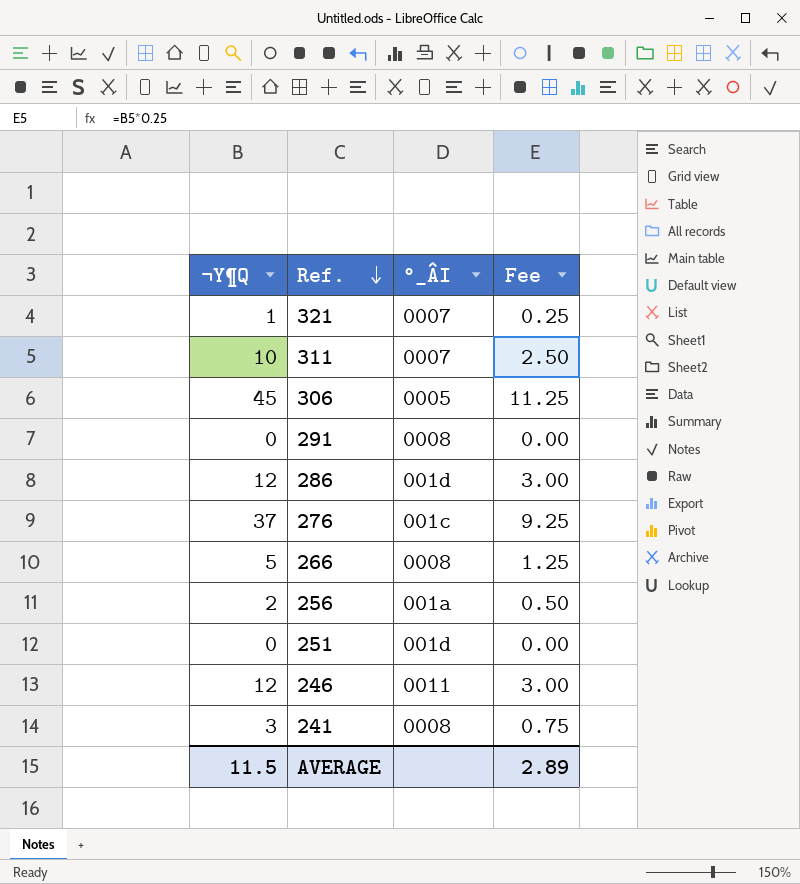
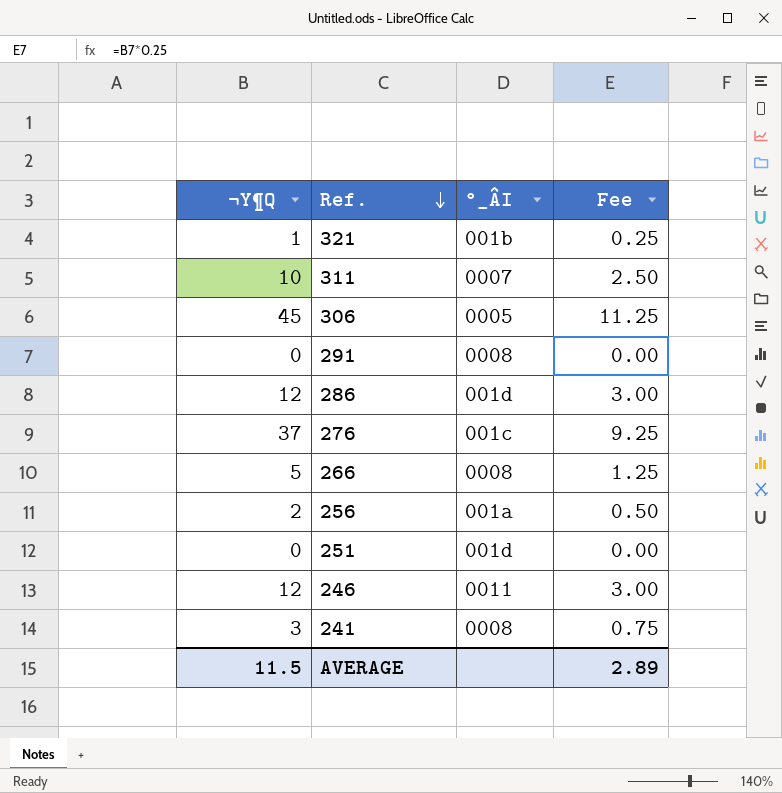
321 | °_ÂI: 0007 -> 001b

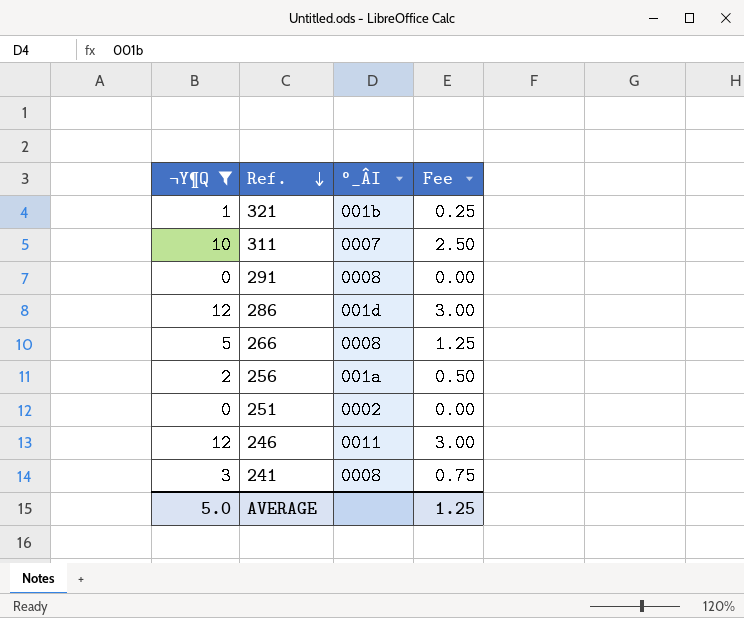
filter: none -> ¬Y¶Q <= 12
251 | °_ÂI: 001d -> 0002
AVERAGE | ¬Y¶Q: 11.5 -> 5.0
AVERAGE | Fee: 2.89 -> 1.25

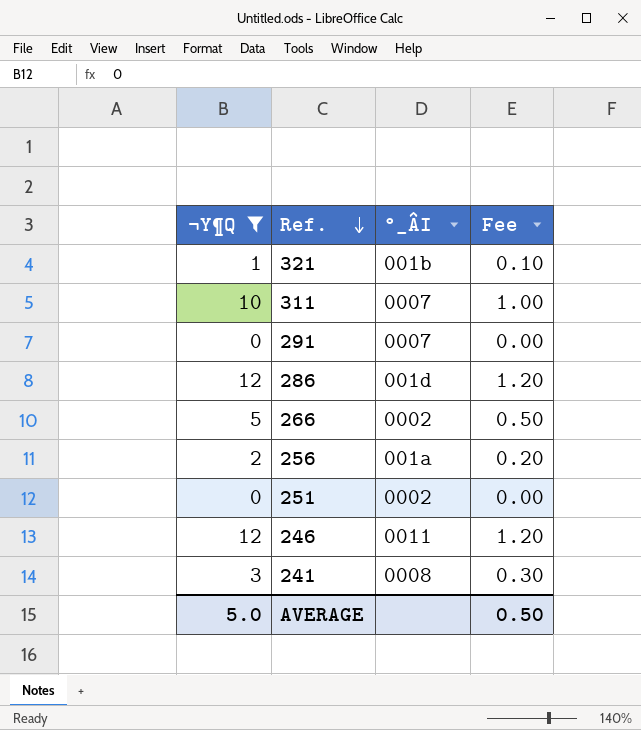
column Fee | formula: [¬Y¶Q] * 0.25 -> [¬Y¶Q] * 0.1
291 | °_ÂI: 0008 -> 0007
266 | °_ÂI: 0008 -> 0002
AVERAGE | Fee: 1.25 -> 0.50

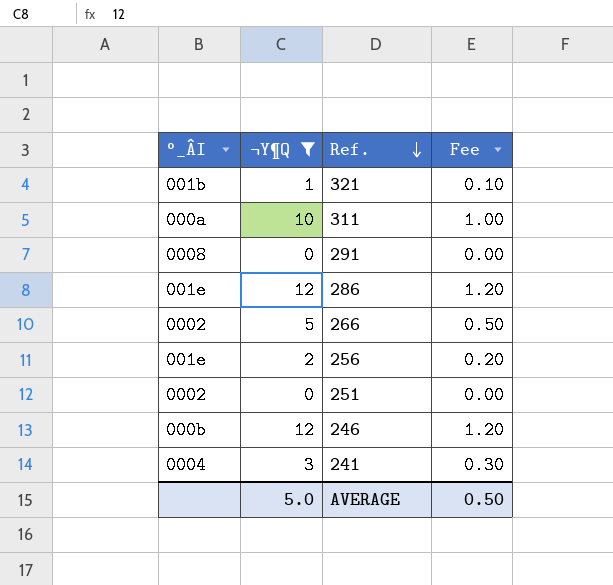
column °_ÂI | position: 3 -> 1
311 | °_ÂI: 0007 -> 000a
291 | °_ÂI: 0007 -> 0008
286 | °_ÂI: 001d -> 001e
256 | °_ÂI: 001a -> 001e
246 | °_ÂI: 0011 -> 000b
241 | °_ÂI: 0008 -> 0004

